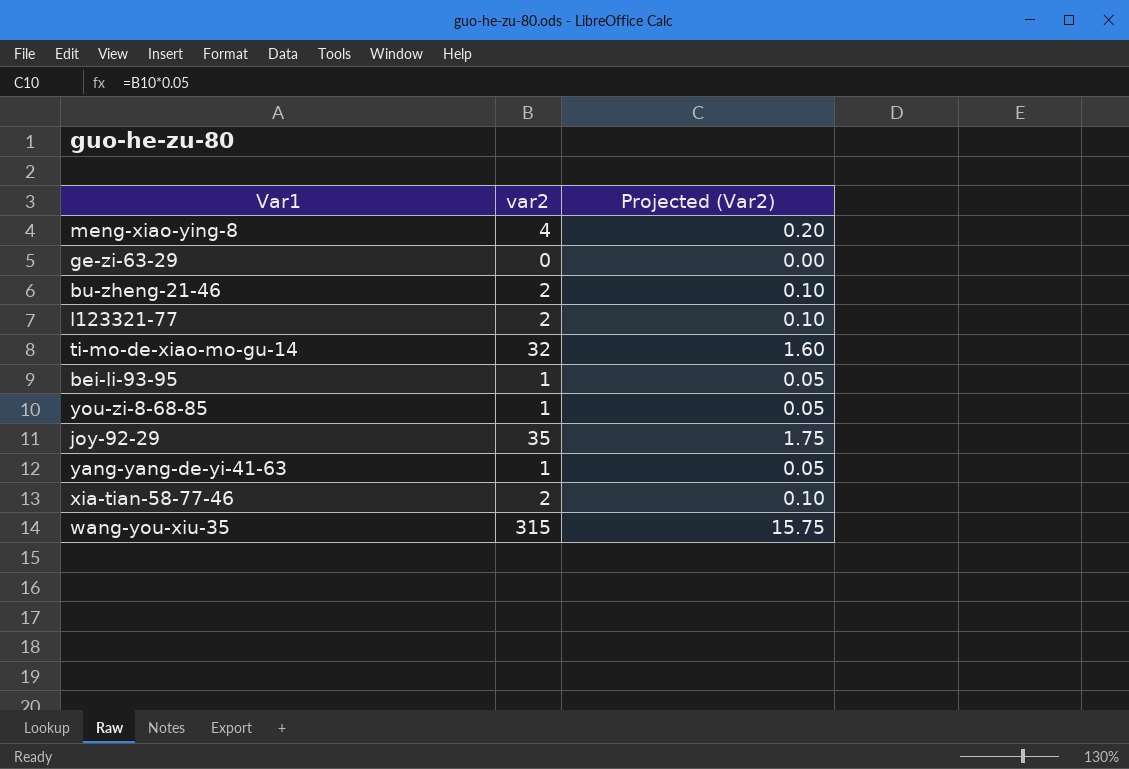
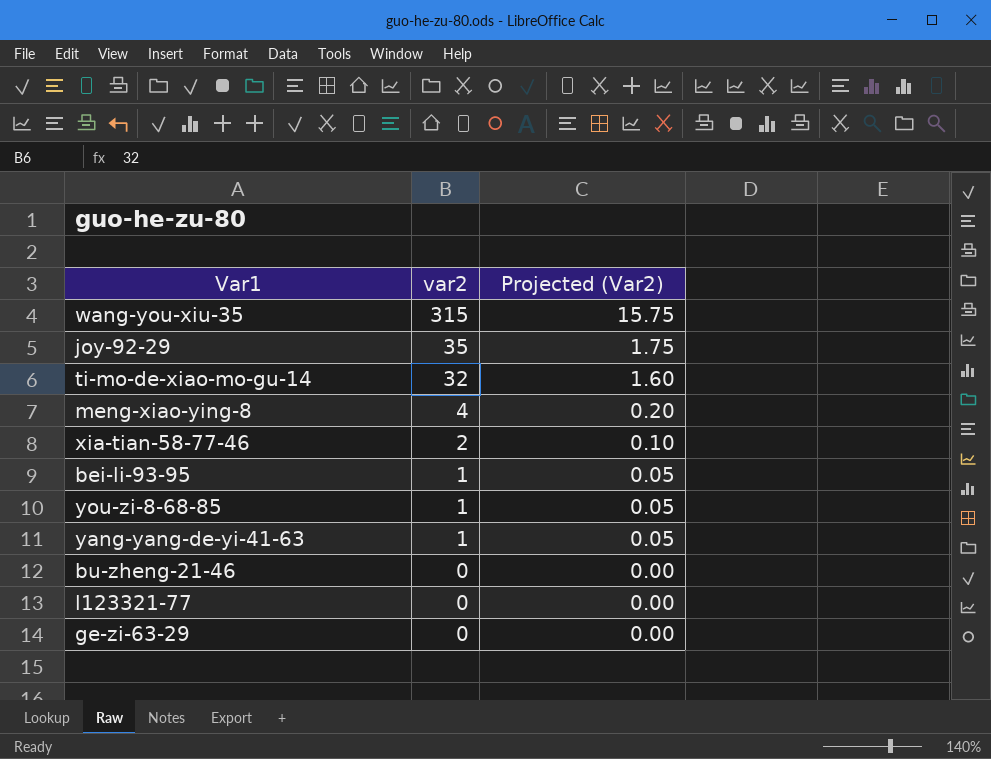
row order: none -> var2 descending
bu-zheng-21-46 | var2: 2 -> 0
bu-zheng-21-46 | Projected (Var2): 0.10 -> 0.00
l123321-77 | var2: 2 -> 0
l123321-77 | Projected (Var2): 0.10 -> 0.00

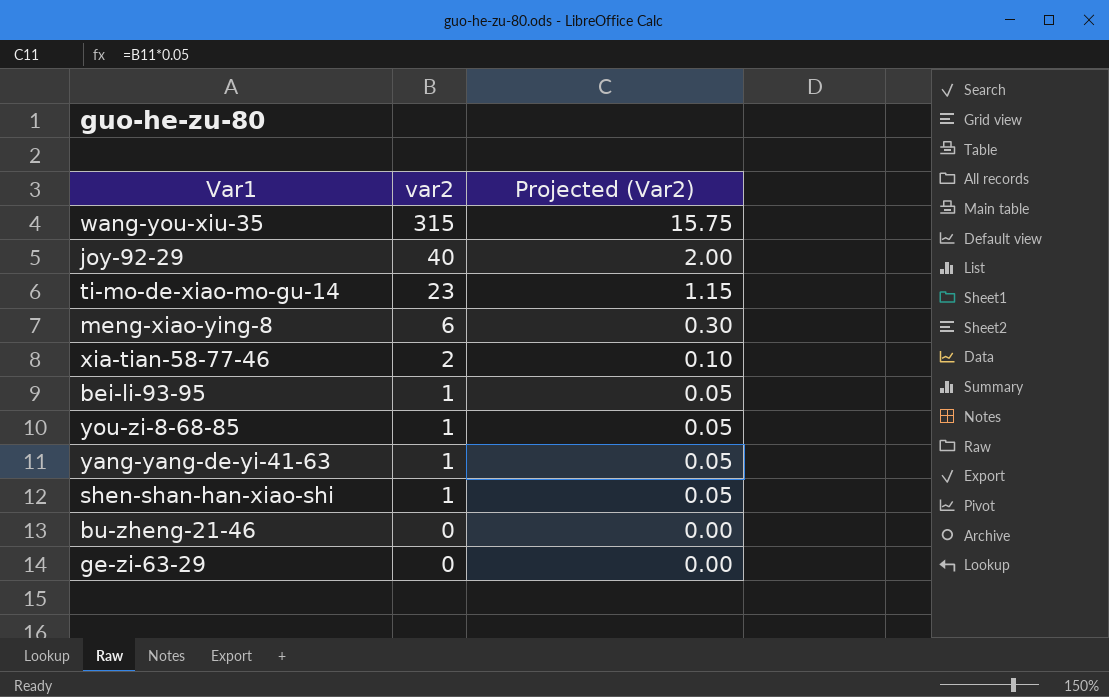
row l123321-77: 0 | 0.00 -> none
joy-92-29 | var2: 35 -> 40
joy-92-29 | Projected (Var2): 1.75 -> 2.00
ti-mo-de-xiao-mo-gu-14 | var2: 32 -> 23
ti-mo-de-xiao-mo-gu-14 | Projected (Var2): 1.60 -> 1.15
meng-xiao-ying-8 | var2: 4 -> 6
meng-xiao-ying-8 | Projected (Var2): 0.20 -> 0.30
row shen-shan-han-xiao-shi: none -> 1 | 0.05

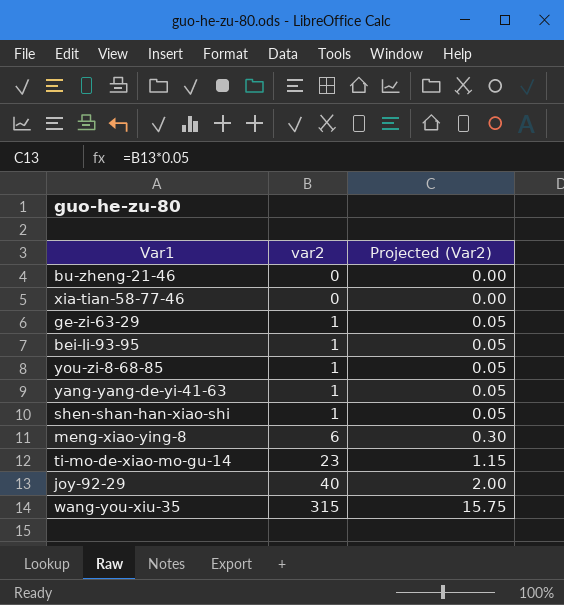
row order: var2 descending -> var2 ascending
xia-tian-58-77-46 | var2: 2 -> 0
xia-tian-58-77-46 | Projected (Var2): 0.10 -> 0.00
ge-zi-63-29 | var2: 0 -> 1
ge-zi-63-29 | Projected (Var2): 0.00 -> 0.05

